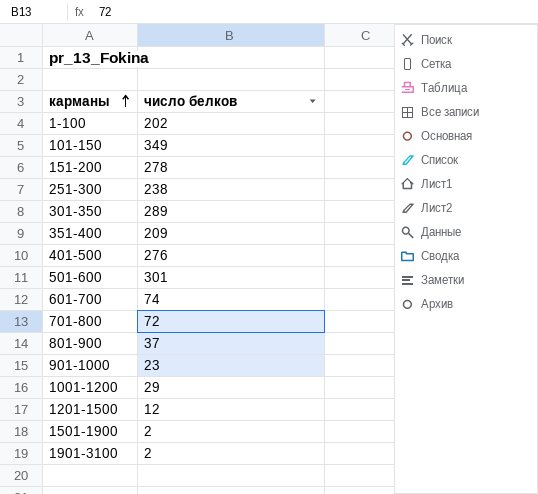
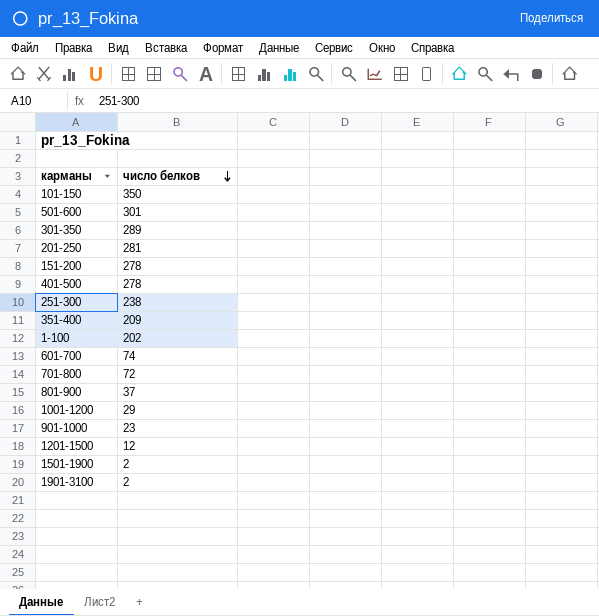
row order: карманы ascending -> число белков descending
101-150 | число белков: 349 -> 350
row 201-250: none -> 281
401-500 | число белков: 276 -> 278

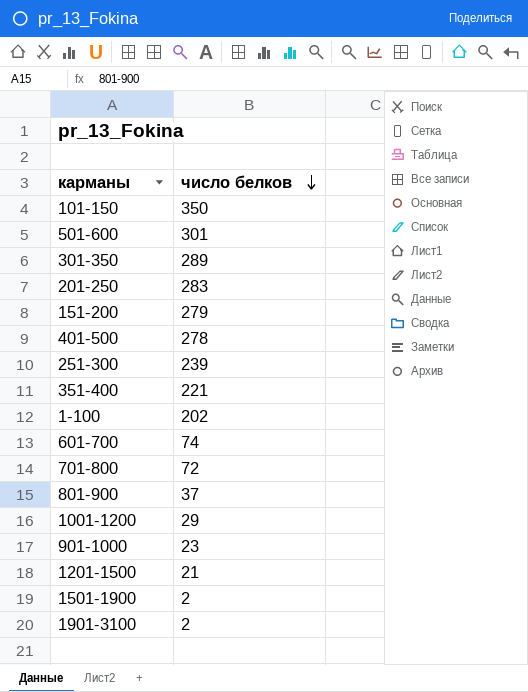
201-250 | число белков: 281 -> 283
151-200 | число белков: 278 -> 279
251-300 | число белков: 238 -> 239
351-400 | число белков: 209 -> 221
1201-1500 | число белков: 12 -> 21

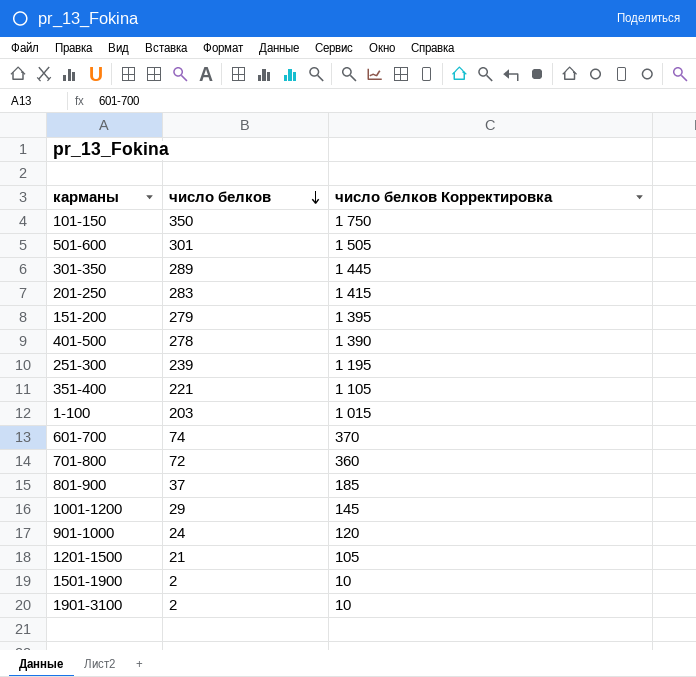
column число белков Корректировка | formula: none -> [число белков] * 5
1-100 | число белков: 202 -> 203
901-1000 | число белков: 23 -> 24

